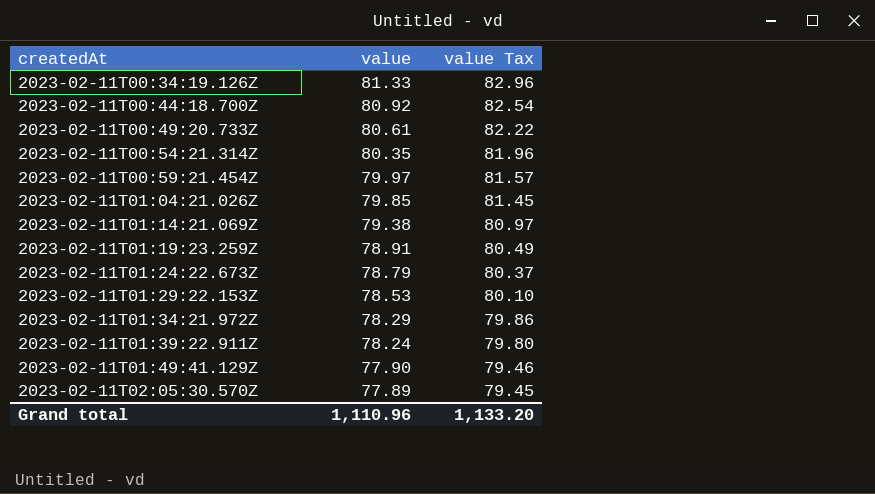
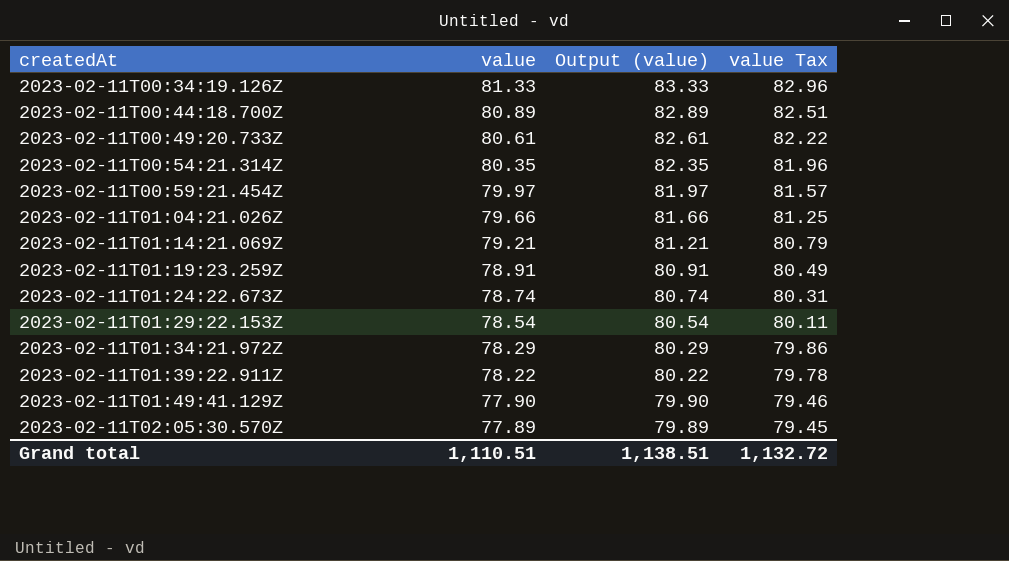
column Output (value) | formula: none -> [value] + 2
2023-02-11T00:44:18.700Z | value: 80.92 -> 80.89
2023-02-11T00:44:18.700Z | value Tax: 82.54 -> 82.51
2023-02-11T01:04:21.026Z | value: 79.85 -> 79.66
2023-02-11T01:04:21.026Z | value Tax: 81.45 -> 81.25
2023-02-11T01:14:21.069Z | value: 79.38 -> 79.21
2023-02-11T01:14:21.069Z | value Tax: 80.97 -> 80.79
2023-02-11T01:24:22.673Z | value: 78.79 -> 78.74
2023-02-11T01:24:22.673Z | value Tax: 80.37 -> 80.31
2023-02-11T01:29:22.153Z | value: 78.53 -> 78.54
2023-02-11T01:29:22.153Z | value Tax: 80.10 -> 80.11
2023-02-11T01:39:22.911Z | value: 78.24 -> 78.22
2023-02-11T01:39:22.911Z | value Tax: 79.80 -> 79.78
Grand total | value: 1,110.96 -> 1,110.51
Grand total | value Tax: 1,133.20 -> 1,132.72

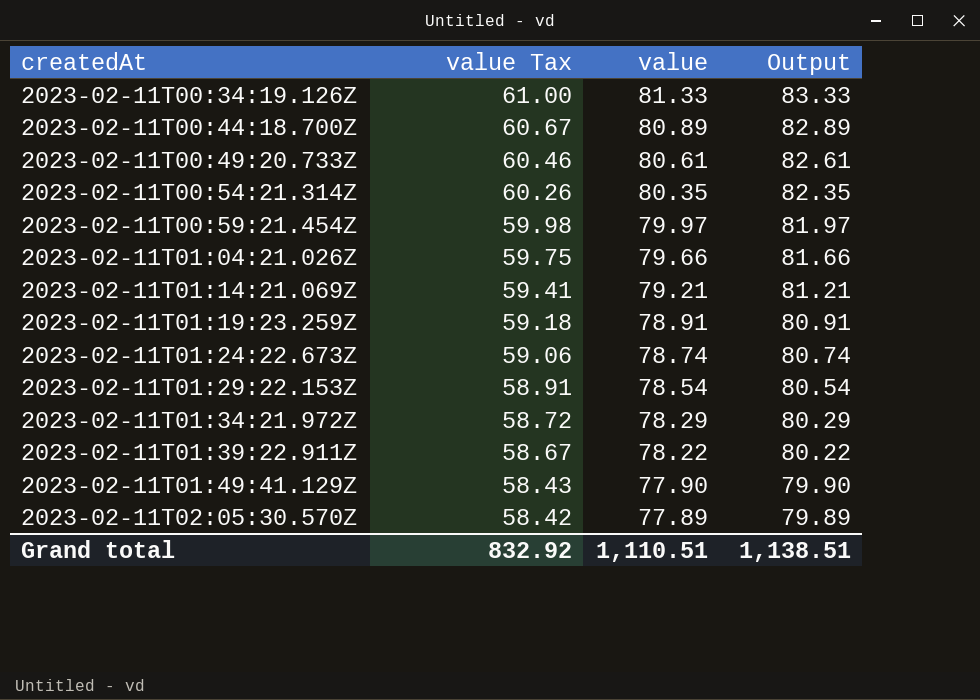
column value Tax | formula: [value] * 1.02 -> [value] * 0.75
column value Tax | position: 4 -> 2
column name: Output (value) -> Output
Grand total | value Tax: 1,132.72 -> 832.92

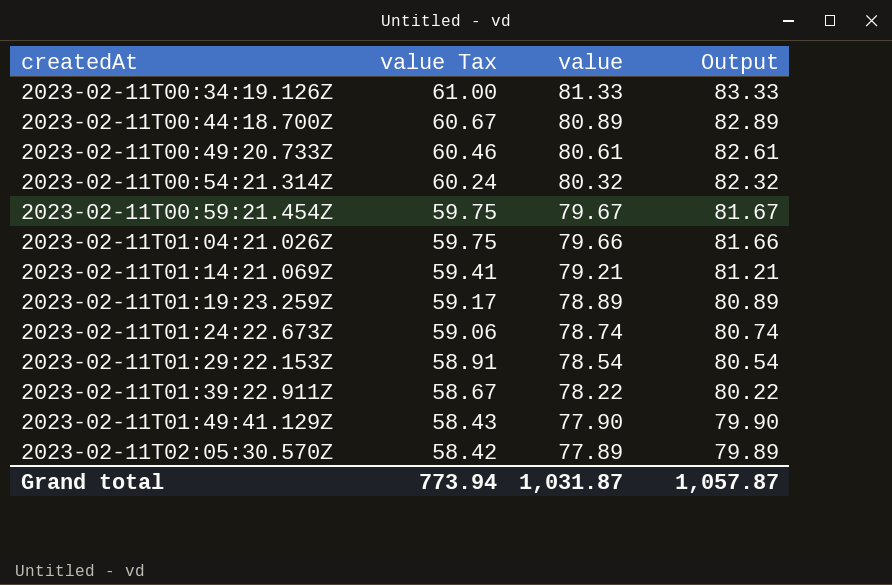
row 2023-02-11T01:34:21.972Z: 58.72 | 78.29 | 80.29 -> none
2023-02-11T00:54:21.314Z | value Tax: 60.26 -> 60.24
2023-02-11T00:54:21.314Z | value: 80.35 -> 80.32
2023-02-11T00:54:21.314Z | Output: 82.35 -> 82.32
2023-02-11T00:59:21.454Z | value Tax: 59.98 -> 59.75
2023-02-11T00:59:21.454Z | value: 79.97 -> 79.67
2023-02-11T00:59:21.454Z | Output: 81.97 -> 81.67
2023-02-11T01:19:23.259Z | value Tax: 59.18 -> 59.17
2023-02-11T01:19:23.259Z | value: 78.91 -> 78.89
2023-02-11T01:19:23.259Z | Output: 80.91 -> 80.89
Grand total | value Tax: 832.92 -> 773.94
Grand total | value: 1,110.51 -> 1,031.87
Grand total | Output: 1,138.51 -> 1,057.87

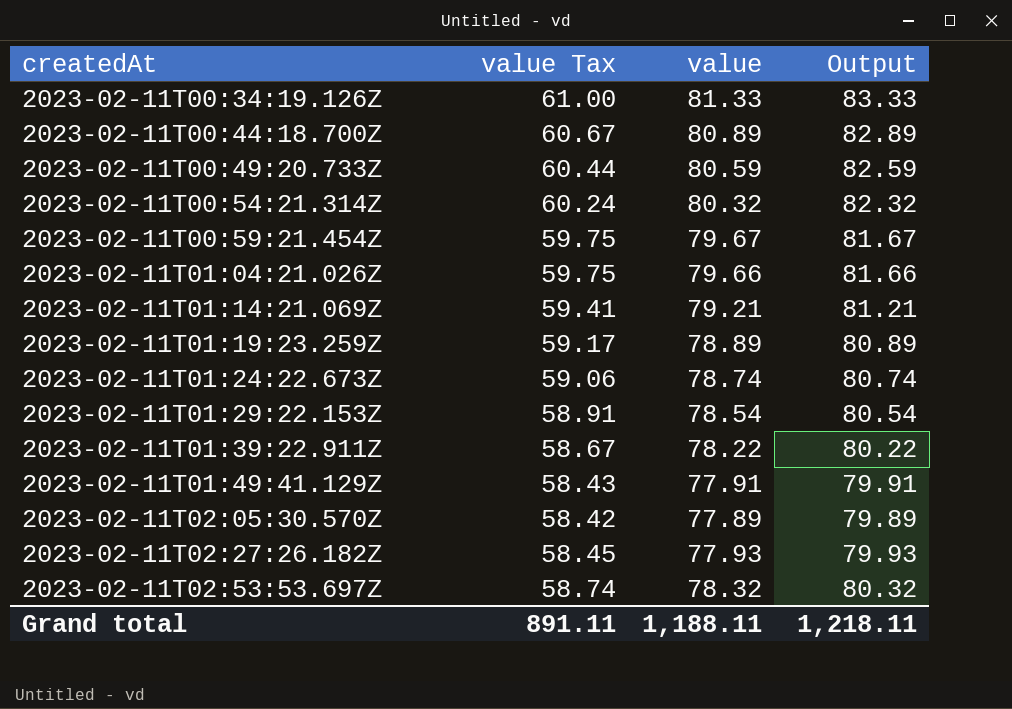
2023-02-11T00:49:20.733Z | value Tax: 60.46 -> 60.44
2023-02-11T00:49:20.733Z | value: 80.61 -> 80.59
2023-02-11T00:49:20.733Z | Output: 82.61 -> 82.59
2023-02-11T01:49:41.129Z | value: 77.90 -> 77.91
2023-02-11T01:49:41.129Z | Output: 79.90 -> 79.91
row 2023-02-11T02:27:26.182Z: none -> 58.45 | 77.93 | 79.93
row 2023-02-11T02:53:53.697Z: none -> 58.74 | 78.32 | 80.32
Grand total | value Tax: 773.94 -> 891.11
Grand total | value: 1,031.87 -> 1,188.11
Grand total | Output: 1,057.87 -> 1,218.11

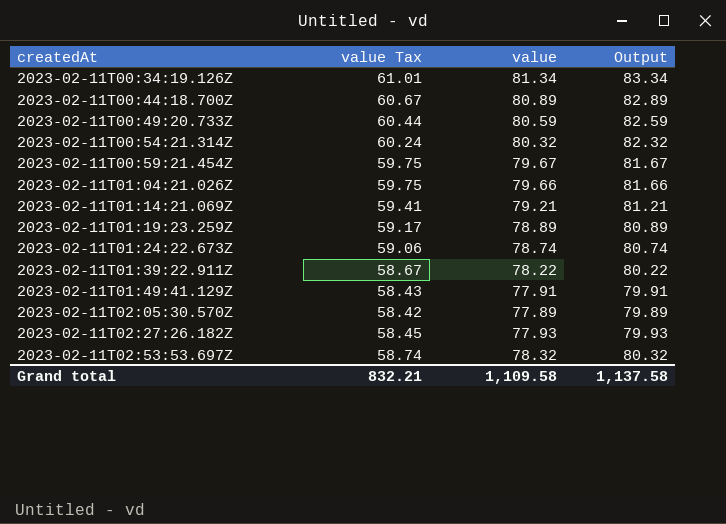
row 2023-02-11T01:29:22.153Z: 58.91 | 78.54 | 80.54 -> none
2023-02-11T00:34:19.126Z | value Tax: 61.00 -> 61.01
2023-02-11T00:34:19.126Z | value: 81.33 -> 81.34
2023-02-11T00:34:19.126Z | Output: 83.33 -> 83.34
Grand total | value Tax: 891.11 -> 832.21
Grand total | value: 1,188.11 -> 1,109.58
Grand total | Output: 1,218.11 -> 1,137.58

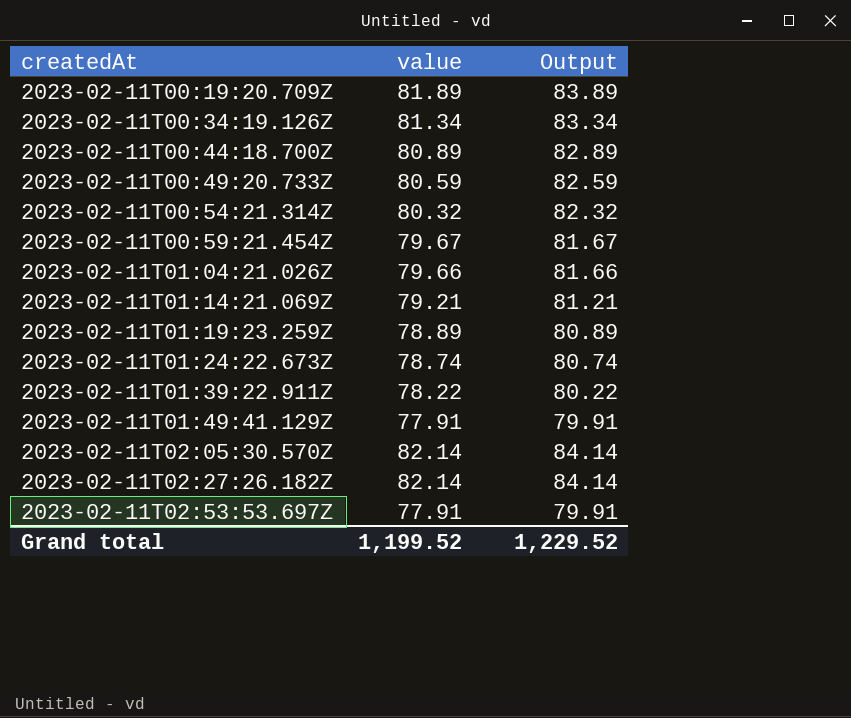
column value Tax | formula: [value] * 0.75 -> none
row 2023-02-11T00:19:20.709Z: none -> 81.89 | 83.89
2023-02-11T02:05:30.570Z | value: 77.89 -> 82.14
2023-02-11T02:05:30.570Z | Output: 79.89 -> 84.14
2023-02-11T02:27:26.182Z | value: 77.93 -> 82.14
2023-02-11T02:27:26.182Z | Output: 79.93 -> 84.14
2023-02-11T02:53:53.697Z | value: 78.32 -> 77.91
2023-02-11T02:53:53.697Z | Output: 80.32 -> 79.91
Grand total | value: 1,109.58 -> 1,199.52
Grand total | Output: 1,137.58 -> 1,229.52

